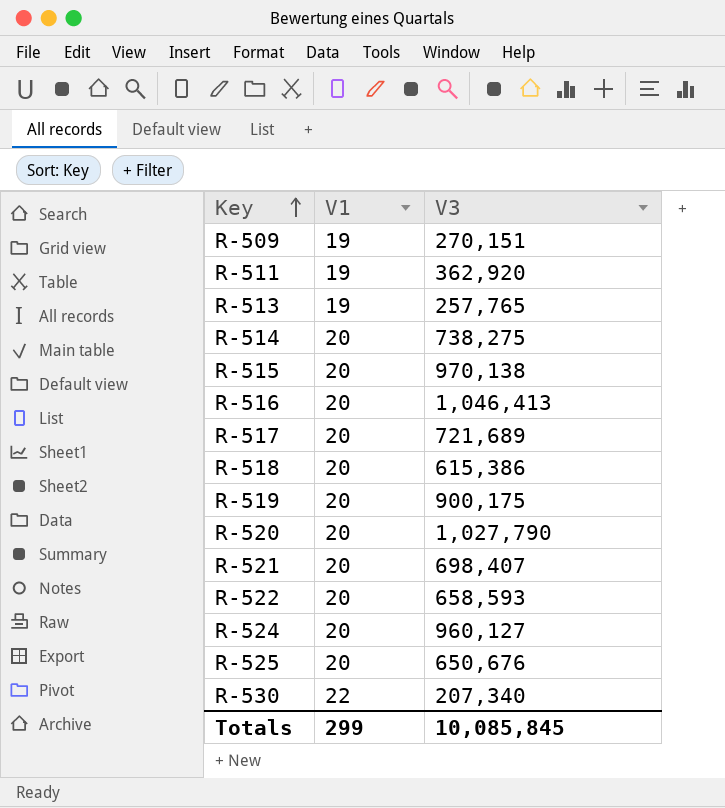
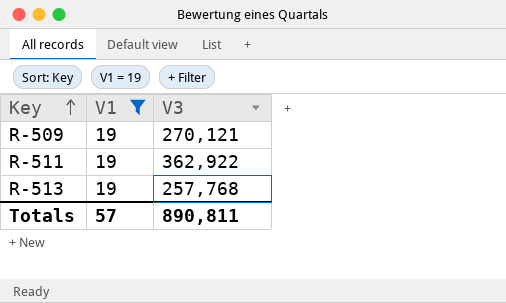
filter: none -> V1 = 19
R-509 | V3: 270,151 -> 270,121
R-511 | V3: 362,920 -> 362,922
R-513 | V3: 257,765 -> 257,768
Totals | V1: 299 -> 57
Totals | V3: 10,085,845 -> 890,811

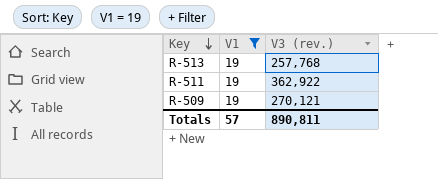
row order: Key ascending -> Key descending
column name: V3 -> V3 (rev.)

